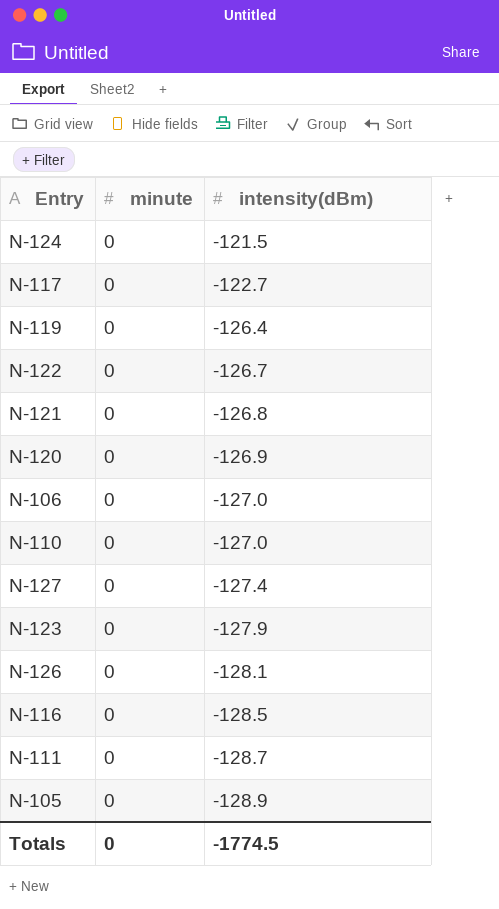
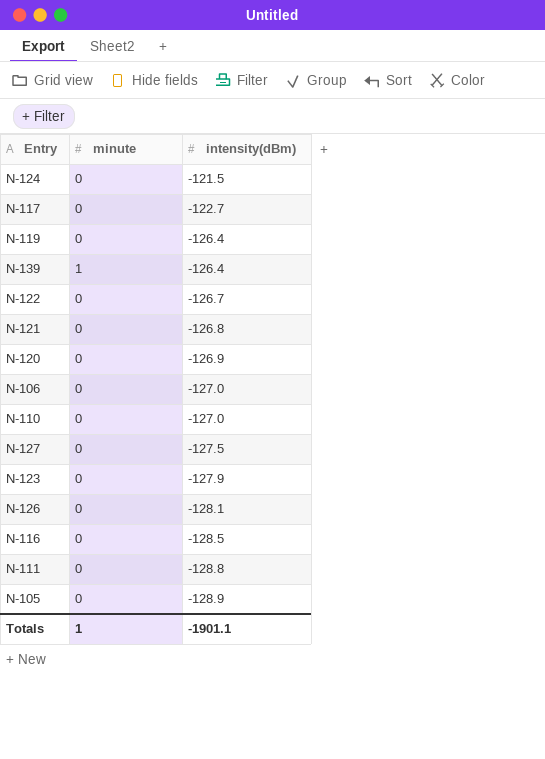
row N-139: none -> 1 | -126.4
N-127 | intensity(dBm): -127.4 -> -127.5
N-111 | intensity(dBm): -128.7 -> -128.8
Totals | minute: 0 -> 1
Totals | intensity(dBm): -1774.5 -> -1901.1

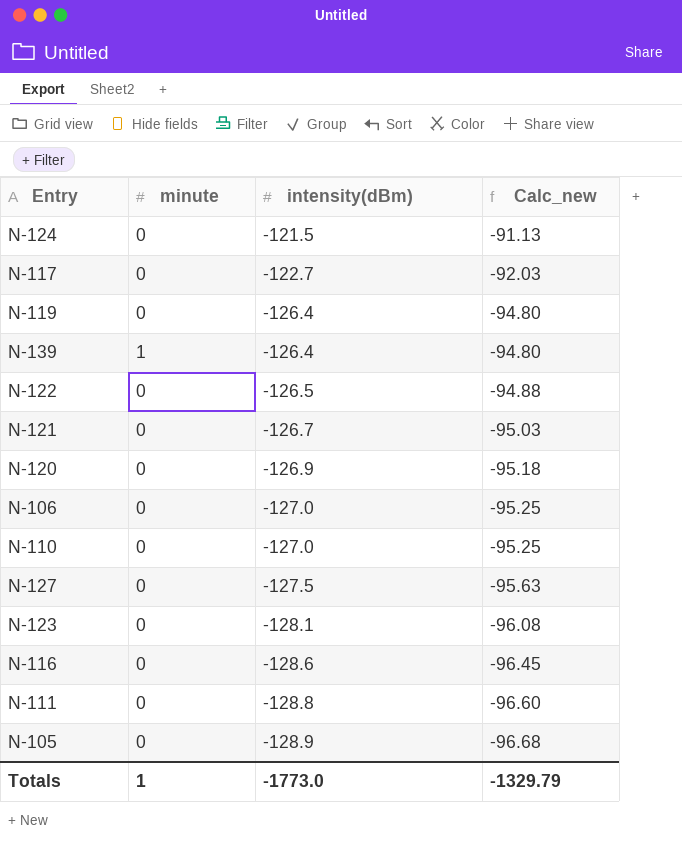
column Calc_new | formula: none -> [intensity(dBm)] * 0.75
row N-126: 0 | -128.1 -> none
N-122 | intensity(dBm): -126.7 -> -126.5
N-121 | intensity(dBm): -126.8 -> -126.7
N-123 | intensity(dBm): -127.9 -> -128.1
N-116 | intensity(dBm): -128.5 -> -128.6
Totals | intensity(dBm): -1901.1 -> -1773.0

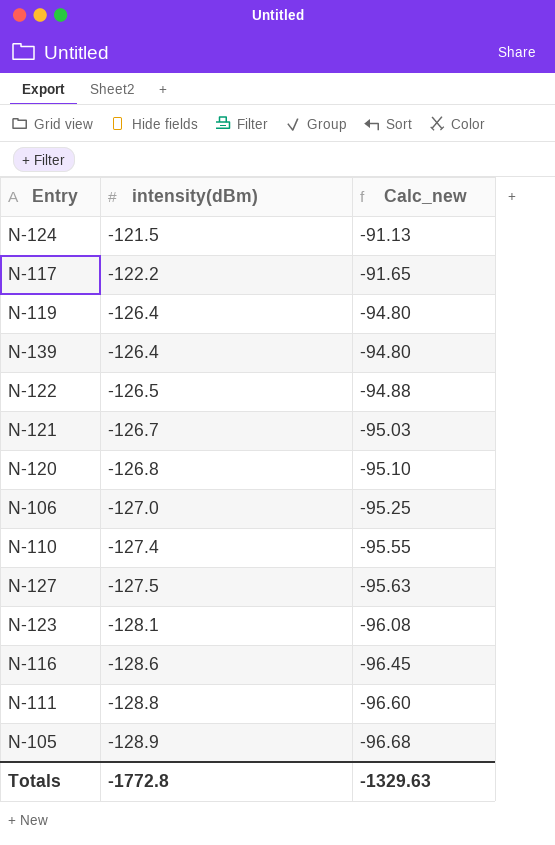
column minute | position: 2 -> none
N-117 | intensity(dBm): -122.7 -> -122.2
N-117 | Calc_new: -92.03 -> -91.65
N-120 | intensity(dBm): -126.9 -> -126.8
N-120 | Calc_new: -95.18 -> -95.10
N-110 | intensity(dBm): -127.0 -> -127.4
N-110 | Calc_new: -95.25 -> -95.55
Totals | intensity(dBm): -1773.0 -> -1772.8
Totals | Calc_new: -1329.79 -> -1329.63

